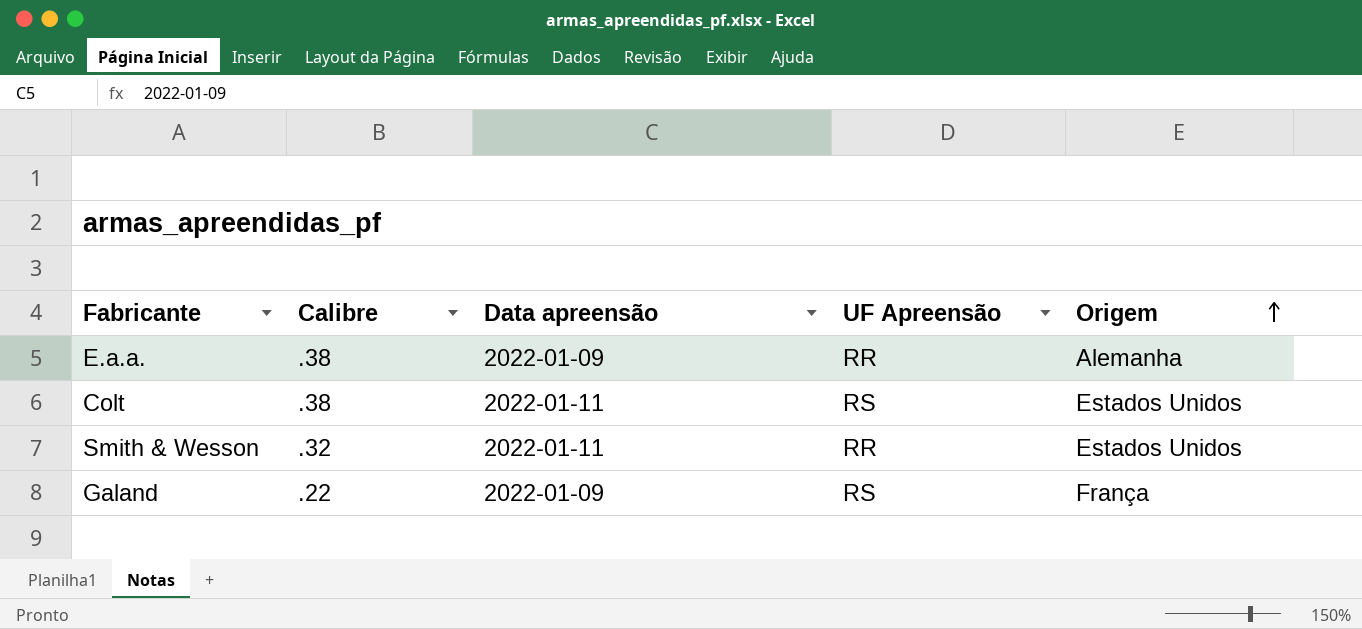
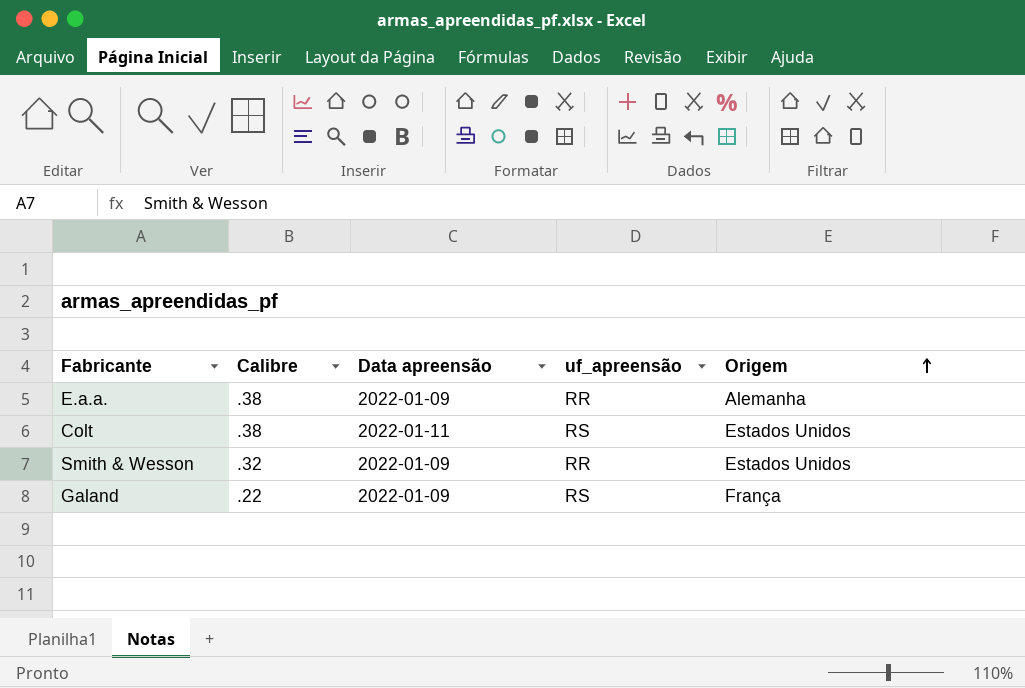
column name: UF Apreensão -> uf_apreensão
Smith & Wesson | Data apreensão: 2022-01-11 -> 2022-01-09

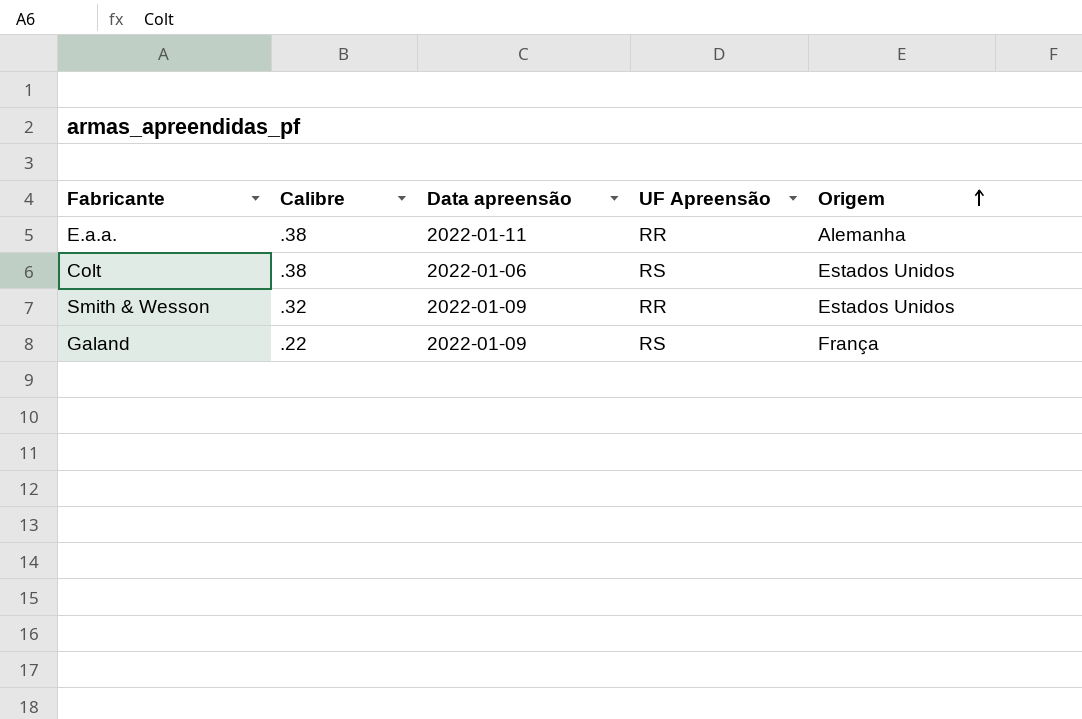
column name: uf_apreensão -> UF Apreensão
E.a.a. | Data apreensão: 2022-01-09 -> 2022-01-11
Colt | Data apreensão: 2022-01-11 -> 2022-01-06

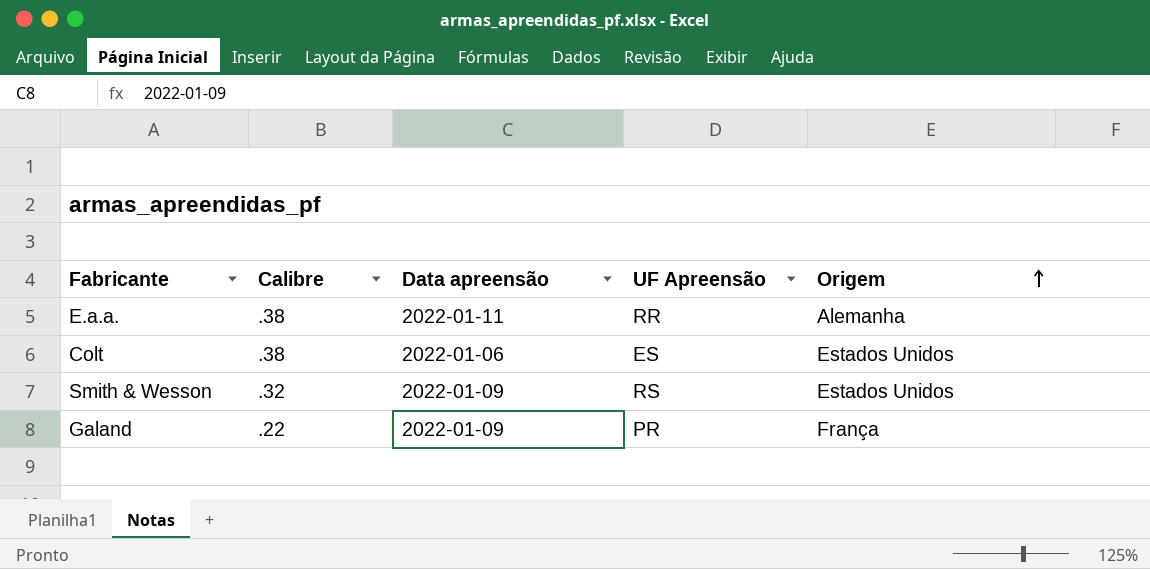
Colt | UF Apreensão: RS -> ES
Smith & Wesson | UF Apreensão: RR -> RS
Galand | UF Apreensão: RS -> PR

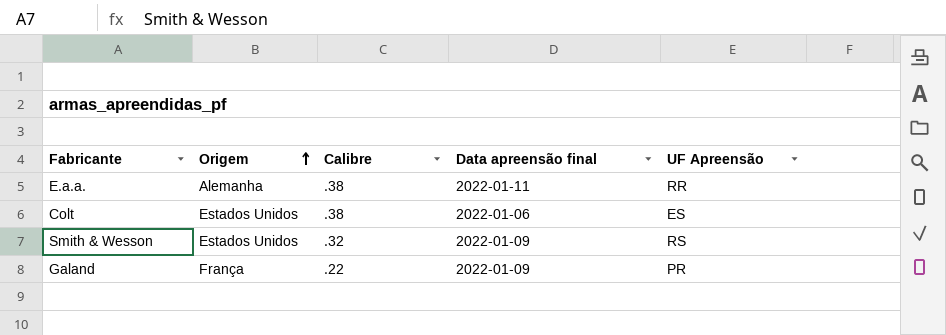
column Origem | position: 5 -> 2
column name: Data apreensão -> Data apreensão final

